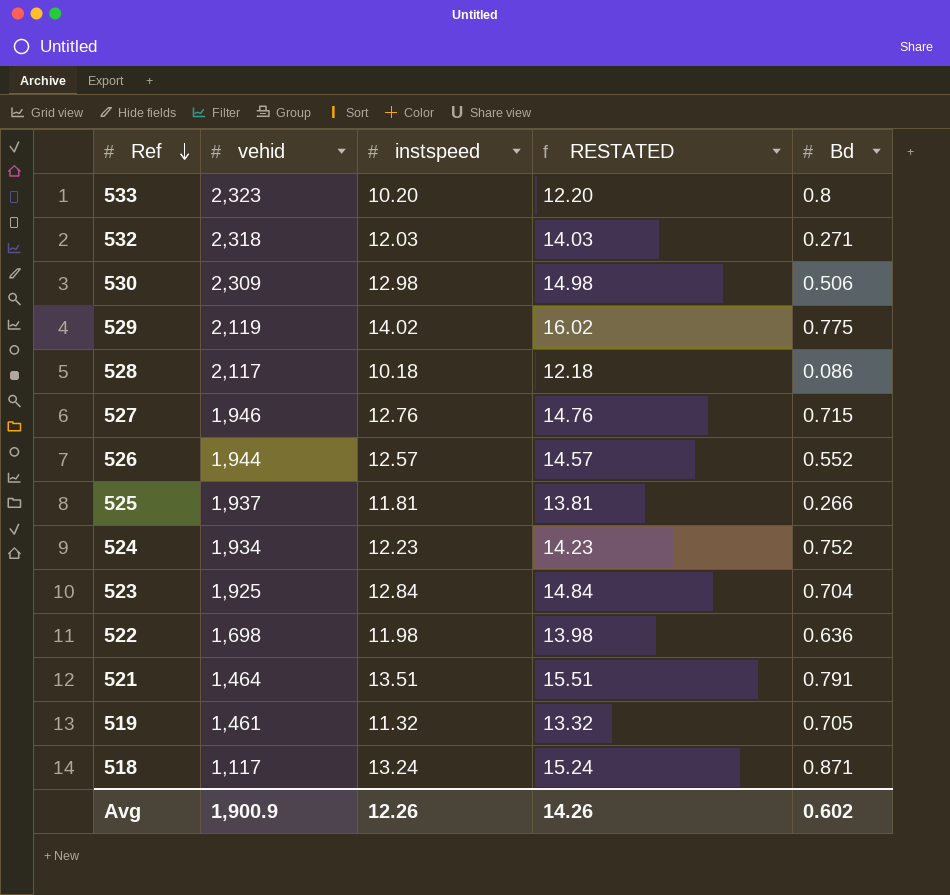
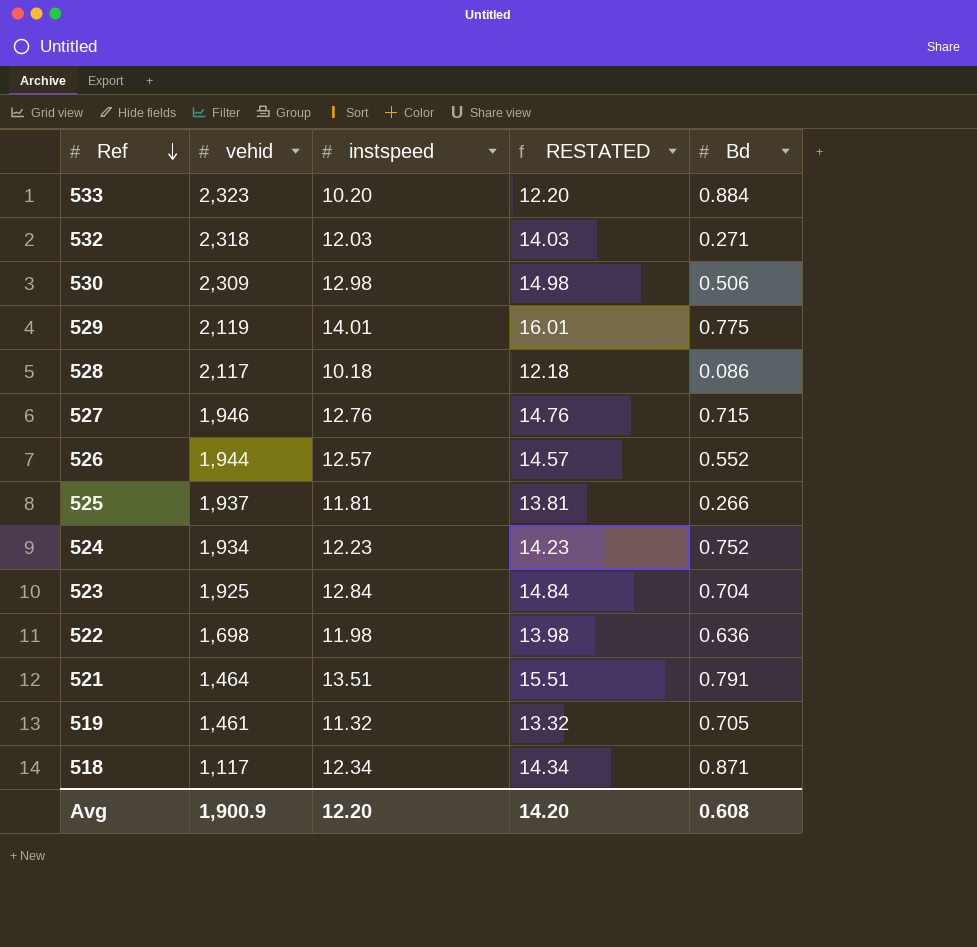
533 | Bd: 0.8 -> 0.884
529 | instspeed: 14.02 -> 14.01
529 | RESTATED: 16.02 -> 16.01
518 | instspeed: 13.24 -> 12.34
518 | RESTATED: 15.24 -> 14.34
Avg | instspeed: 12.26 -> 12.20
Avg | RESTATED: 14.26 -> 14.20
Avg | Bd: 0.602 -> 0.608

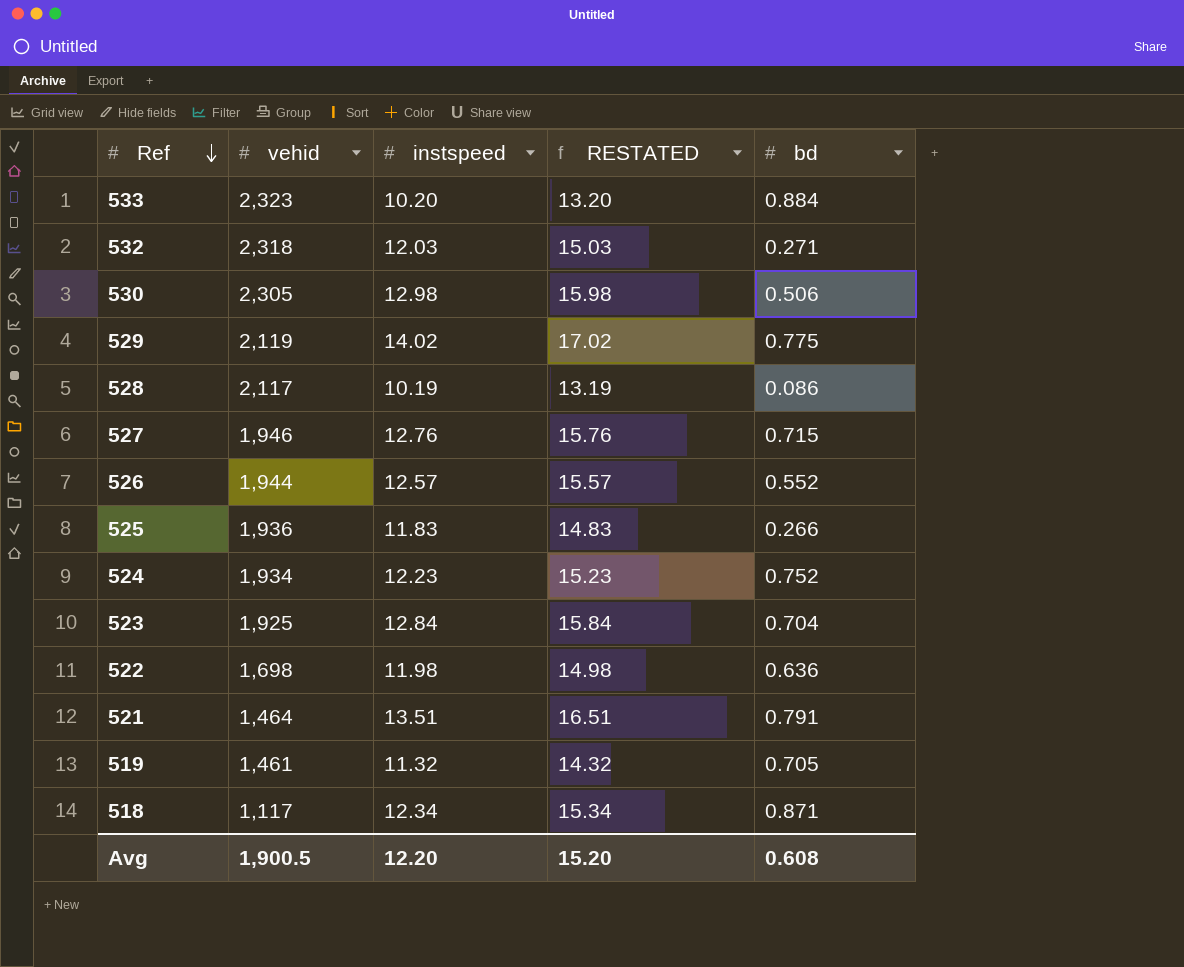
column RESTATED | formula: [instspeed] + 2 -> [instspeed] + 3
column name: Bd -> bd
530 | vehid: 2,309 -> 2,305
529 | instspeed: 14.01 -> 14.02
528 | instspeed: 10.18 -> 10.19
525 | vehid: 1,937 -> 1,936
525 | instspeed: 11.81 -> 11.83
Avg | vehid: 1,900.9 -> 1,900.5
Avg | RESTATED: 14.20 -> 15.20

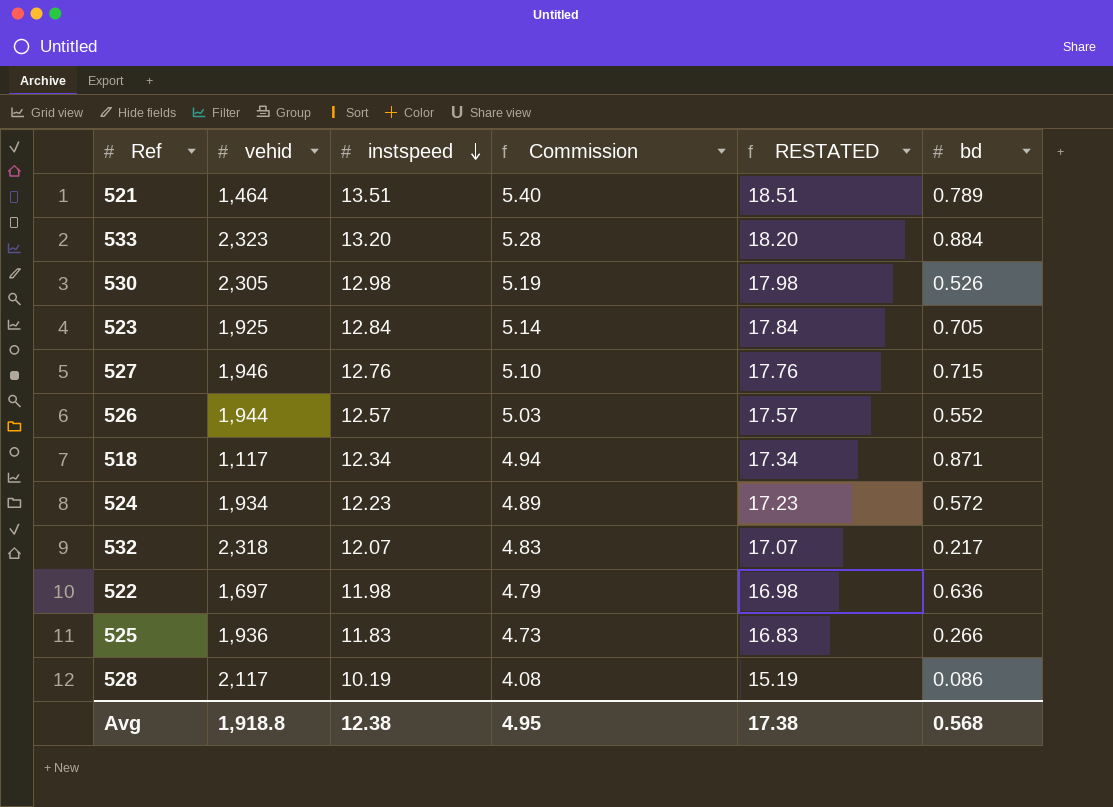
row order: Ref descending -> instspeed descending
column Commission | formula: none -> [instspeed] * 0.4
column RESTATED | formula: [instspeed] + 3 -> [instspeed] + 5
row 529: 2,119 | 14.02 | 17.02 | 0.775 -> none
row 519: 1,461 | 11.32 | 14.32 | 0.705 -> none
521 | bd: 0.791 -> 0.789
533 | instspeed: 10.20 -> 13.20
530 | bd: 0.506 -> 0.526
523 | bd: 0.704 -> 0.705
524 | bd: 0.752 -> 0.572
532 | instspeed: 12.03 -> 12.07
532 | bd: 0.271 -> 0.217
522 | vehid: 1,698 -> 1,697
Avg | vehid: 1,900.5 -> 1,918.8
Avg | instspeed: 12.20 -> 12.38
Avg | RESTATED: 15.20 -> 17.38
Avg | bd: 0.608 -> 0.568

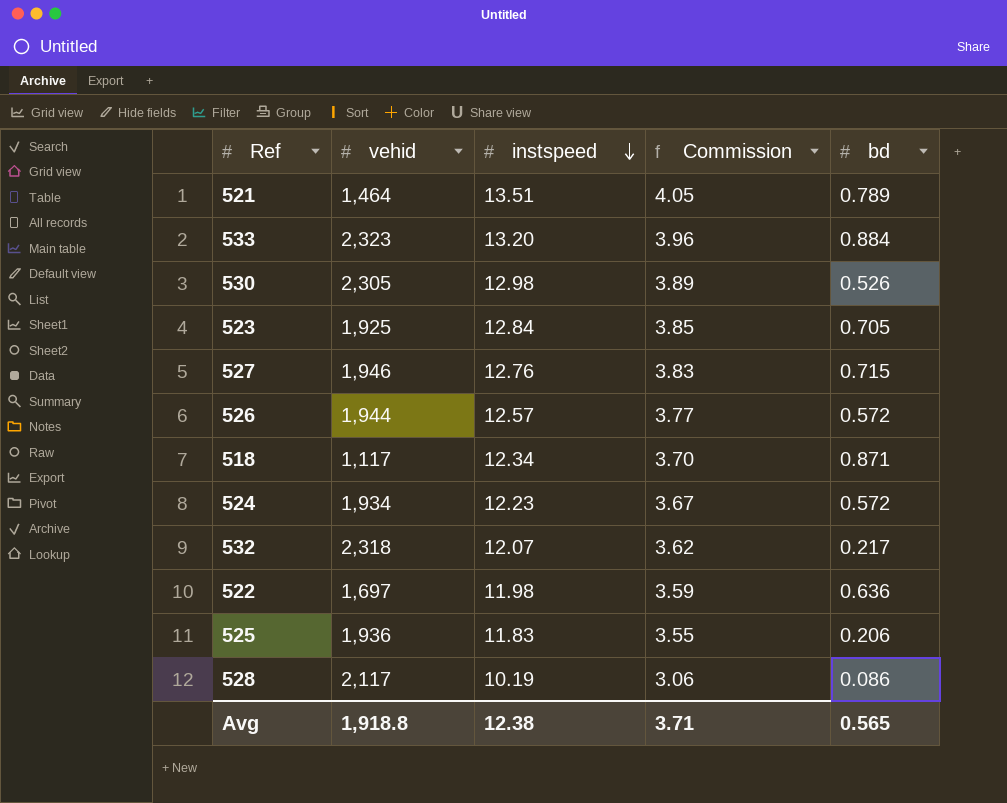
column RESTATED | formula: [instspeed] + 5 -> none
column Commission | formula: [instspeed] * 0.4 -> [instspeed] * 0.3
526 | bd: 0.552 -> 0.572
525 | bd: 0.266 -> 0.206
Avg | Commission: 4.95 -> 3.71
Avg | bd: 0.568 -> 0.565

